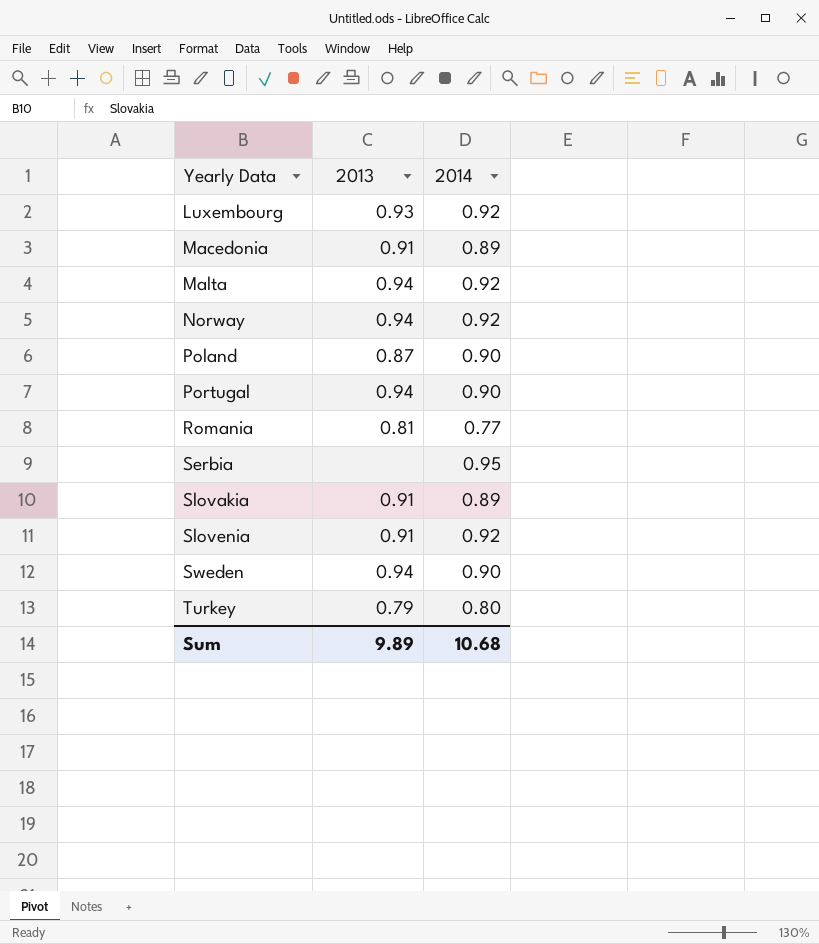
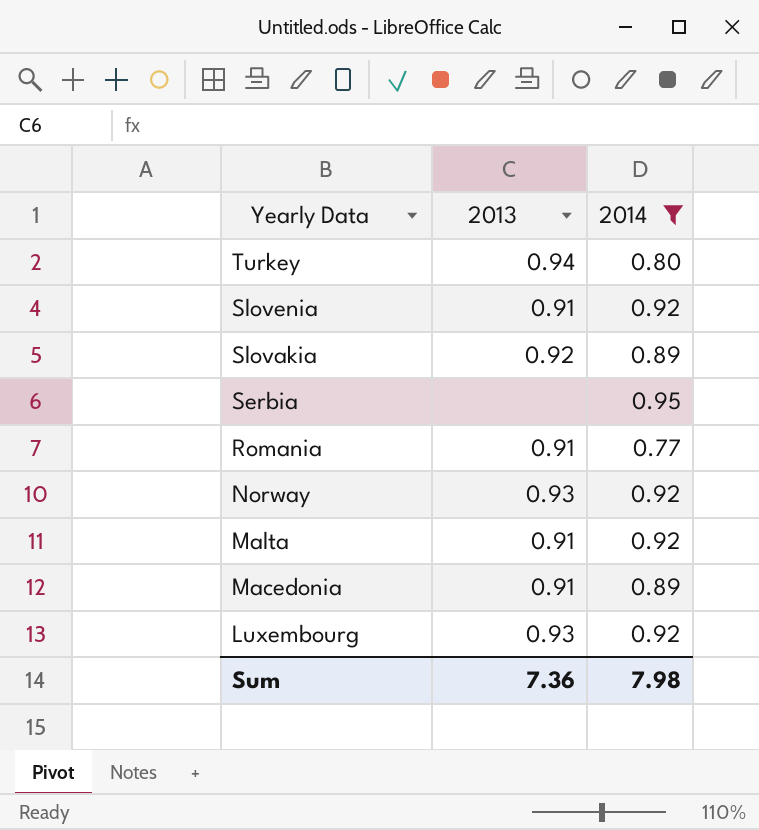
filter: none -> 2014 != 0.90
row order: Yearly Data ascending -> Yearly Data descending
Turkey | 2013: 0.79 -> 0.94
Slovakia | 2013: 0.91 -> 0.92
Romania | 2013: 0.81 -> 0.91
Norway | 2013: 0.94 -> 0.93
Malta | 2013: 0.94 -> 0.91
Sum | 2013: 9.89 -> 7.36
Sum | 2014: 10.68 -> 7.98

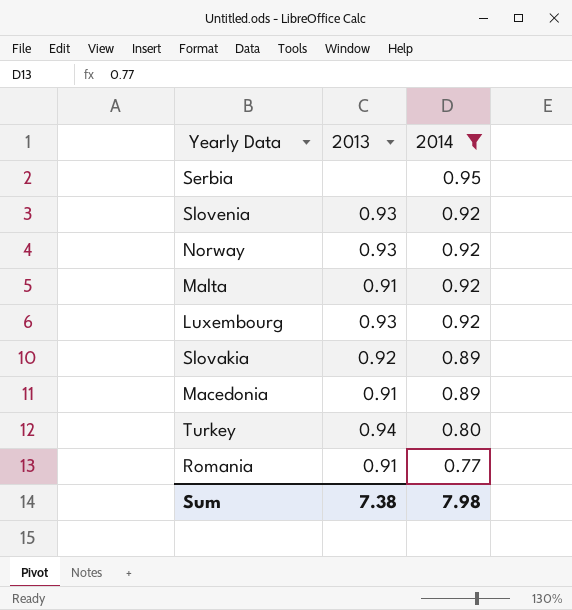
row order: Yearly Data descending -> 2014 descending
Slovenia | 2013: 0.91 -> 0.93
Sum | 2013: 7.36 -> 7.38

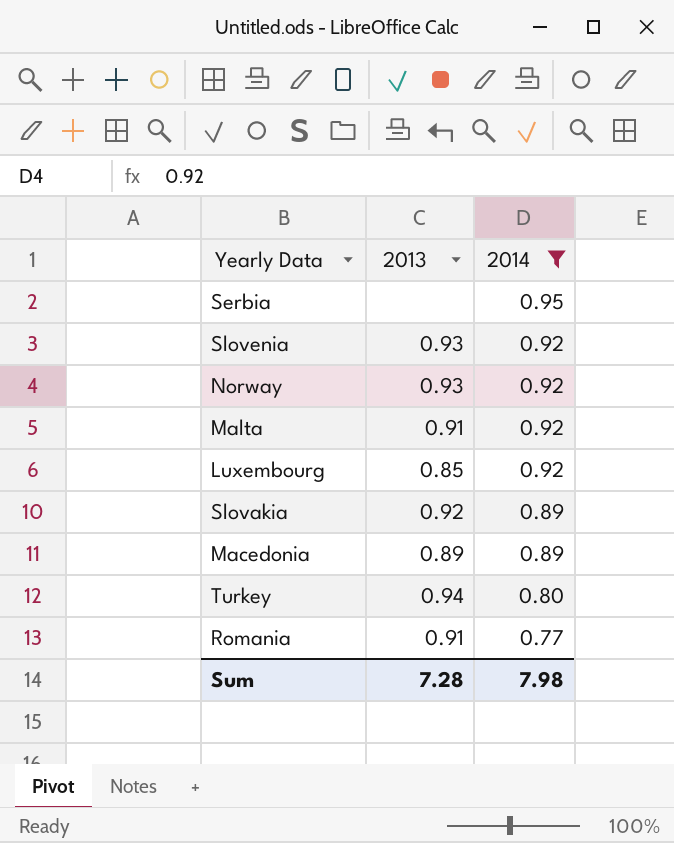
Luxembourg | 2013: 0.93 -> 0.85
Macedonia | 2013: 0.91 -> 0.89
Sum | 2013: 7.38 -> 7.28

